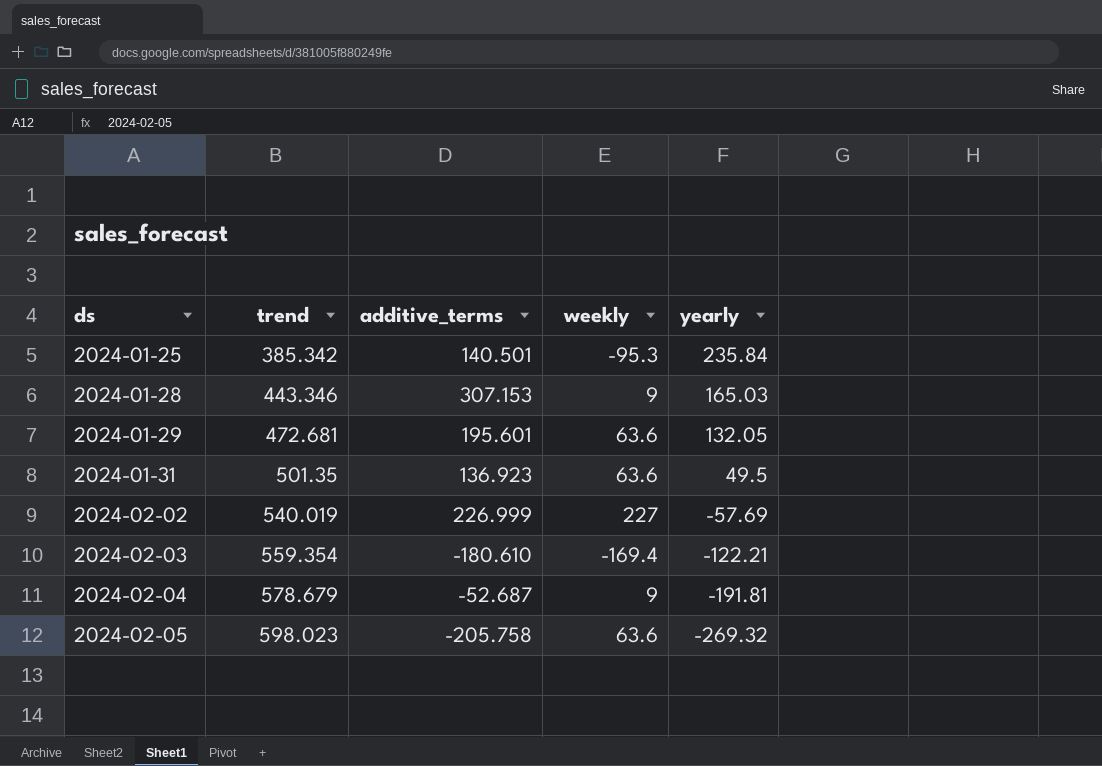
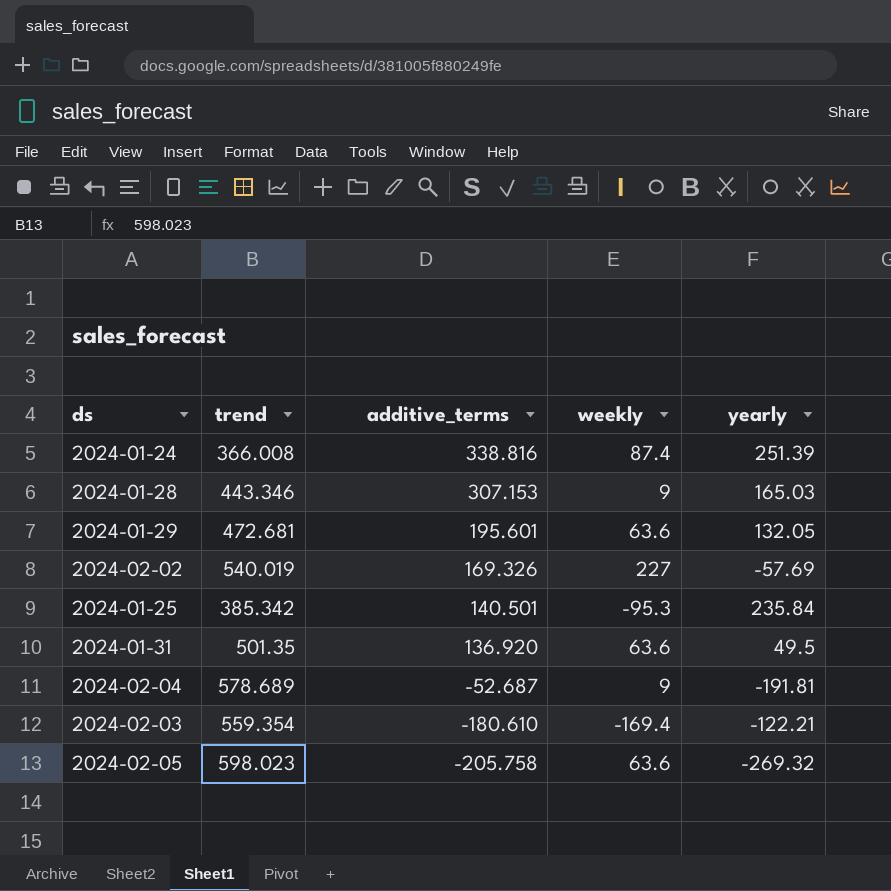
row order: ds ascending -> additive_terms descending
row 2024-01-24: none -> 366.008 | 338.816 | 87.4 | 251.39
2024-02-02 | additive_terms: 226.999 -> 169.326
2024-01-31 | additive_terms: 136.923 -> 136.920
2024-02-04 | trend: 578.679 -> 578.689

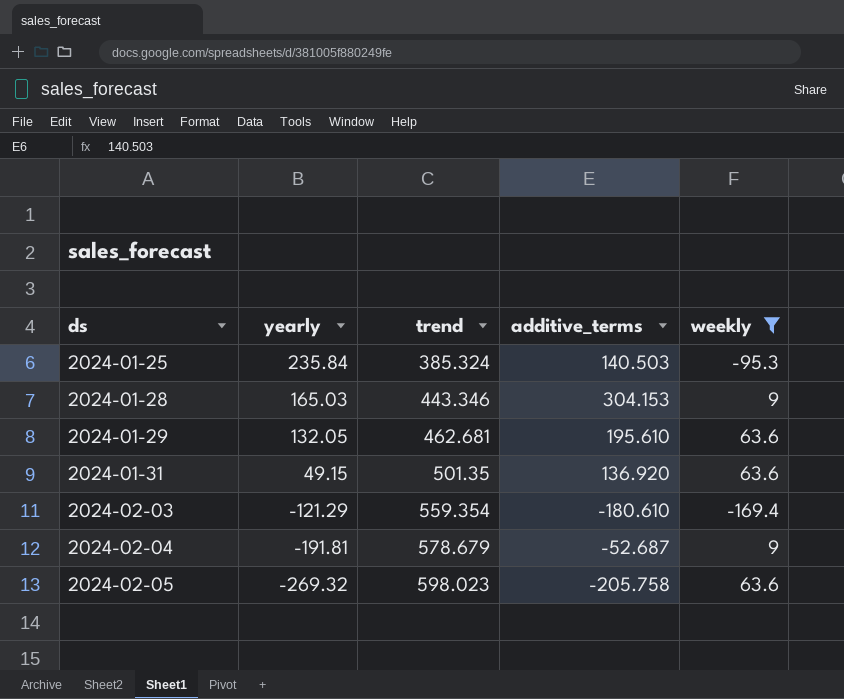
filter: none -> weekly <= 63.6
row order: additive_terms descending -> ds ascending
column yearly | position: 5 -> 2
2024-01-25 | trend: 385.342 -> 385.324
2024-01-25 | additive_terms: 140.501 -> 140.503
2024-01-28 | additive_terms: 307.153 -> 304.153
2024-01-29 | trend: 472.681 -> 462.681
2024-01-29 | additive_terms: 195.601 -> 195.610
2024-01-31 | yearly: 49.5 -> 49.15
2024-02-03 | yearly: -122.21 -> -121.29
2024-02-04 | trend: 578.689 -> 578.679

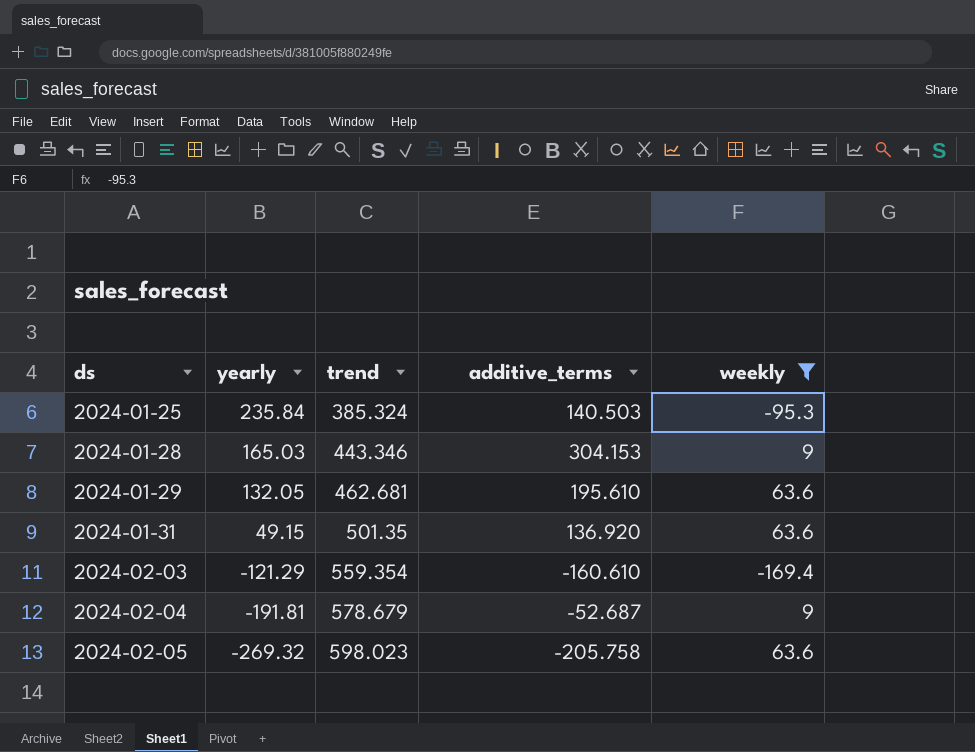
2024-02-03 | additive_terms: -180.610 -> -160.610

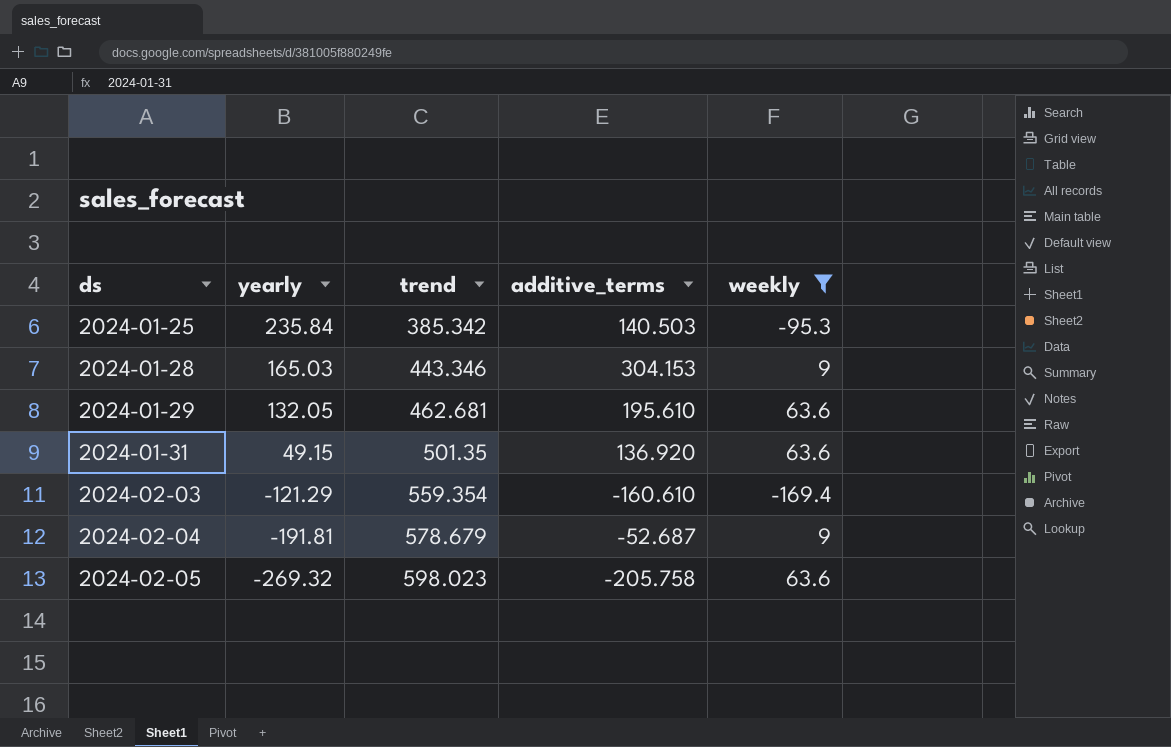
2024-01-25 | trend: 385.324 -> 385.342

